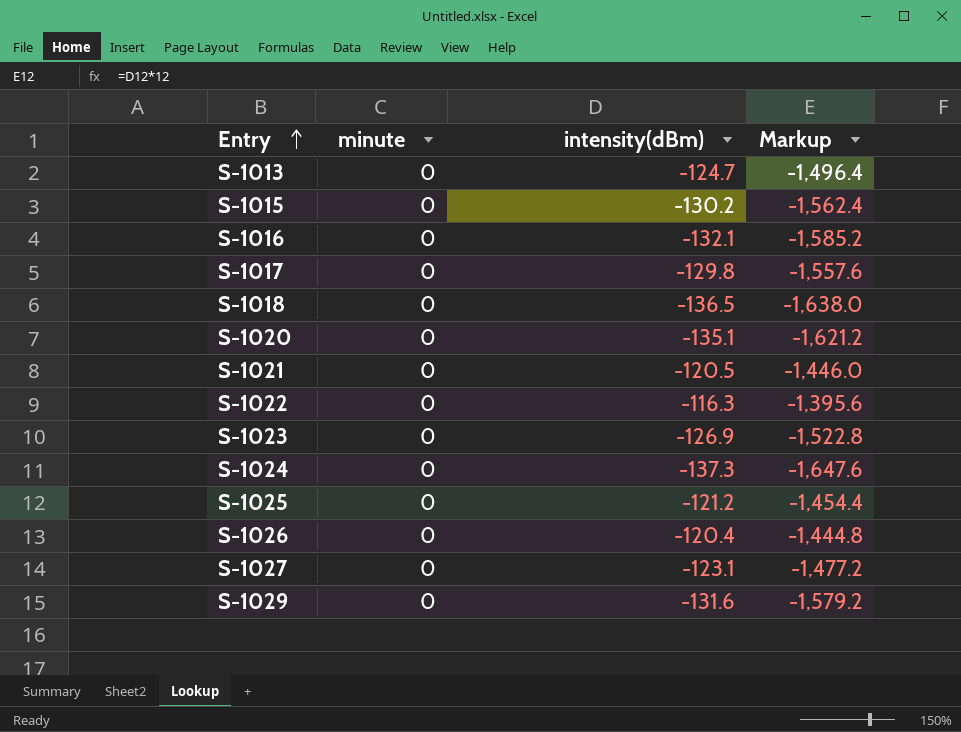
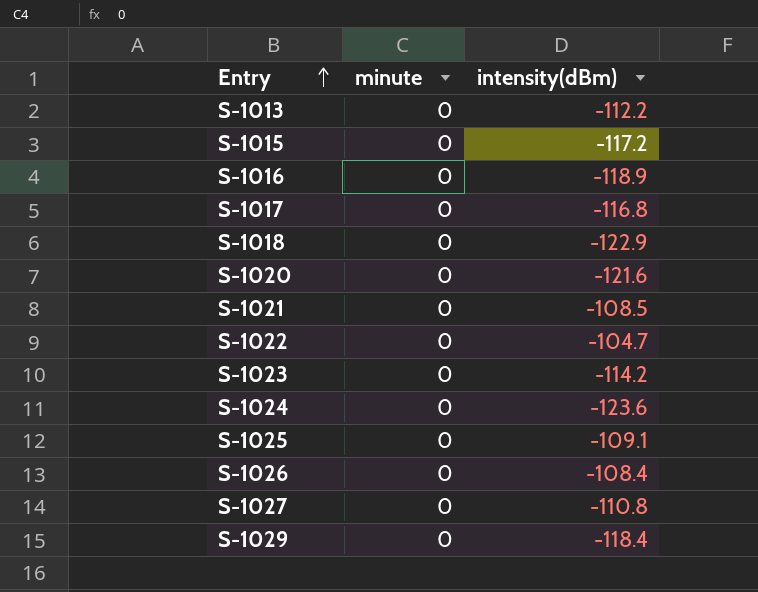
column Markup | formula: [intensity(dBm)] * 12 -> none
S-1013 | intensity(dBm): -124.7 -> -112.2
S-1015 | intensity(dBm): -130.2 -> -117.2
S-1016 | intensity(dBm): -132.1 -> -118.9
S-1017 | intensity(dBm): -129.8 -> -116.8
S-1018 | intensity(dBm): -136.5 -> -122.9
S-1020 | intensity(dBm): -135.1 -> -121.6
S-1021 | intensity(dBm): -120.5 -> -108.5
S-1022 | intensity(dBm): -116.3 -> -104.7
S-1023 | intensity(dBm): -126.9 -> -114.2
S-1024 | intensity(dBm): -137.3 -> -123.6
S-1025 | intensity(dBm): -121.2 -> -109.1
S-1026 | intensity(dBm): -120.4 -> -108.4
S-1027 | intensity(dBm): -123.1 -> -110.8
S-1029 | intensity(dBm): -131.6 -> -118.4

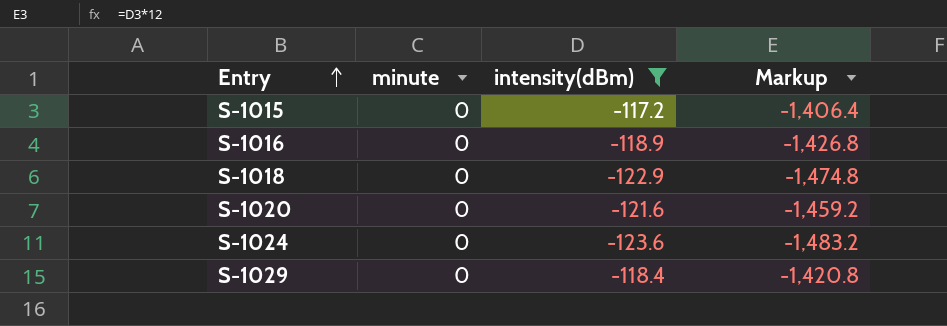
filter: none -> intensity(dBm) <= -117.2
column Markup | formula: none -> [intensity(dBm)] * 12

